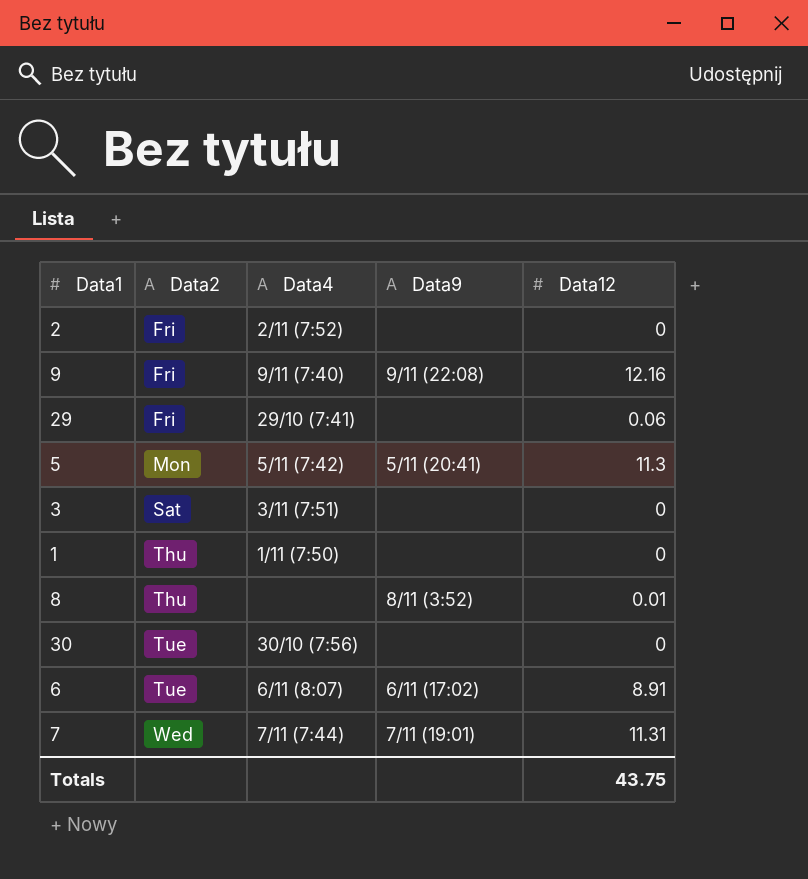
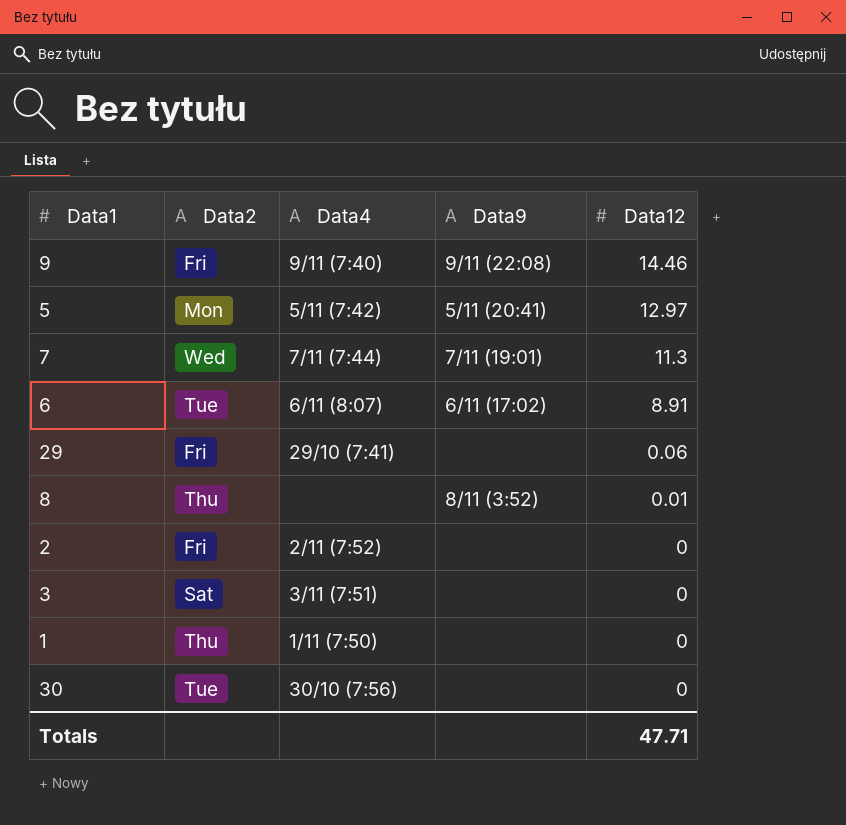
row order: Data2 ascending -> Data12 descending
9 | Data12: 12.16 -> 14.46
5 | Data12: 11.3 -> 12.97
7 | Data12: 11.31 -> 11.3
Totals | Data12: 43.75 -> 47.71

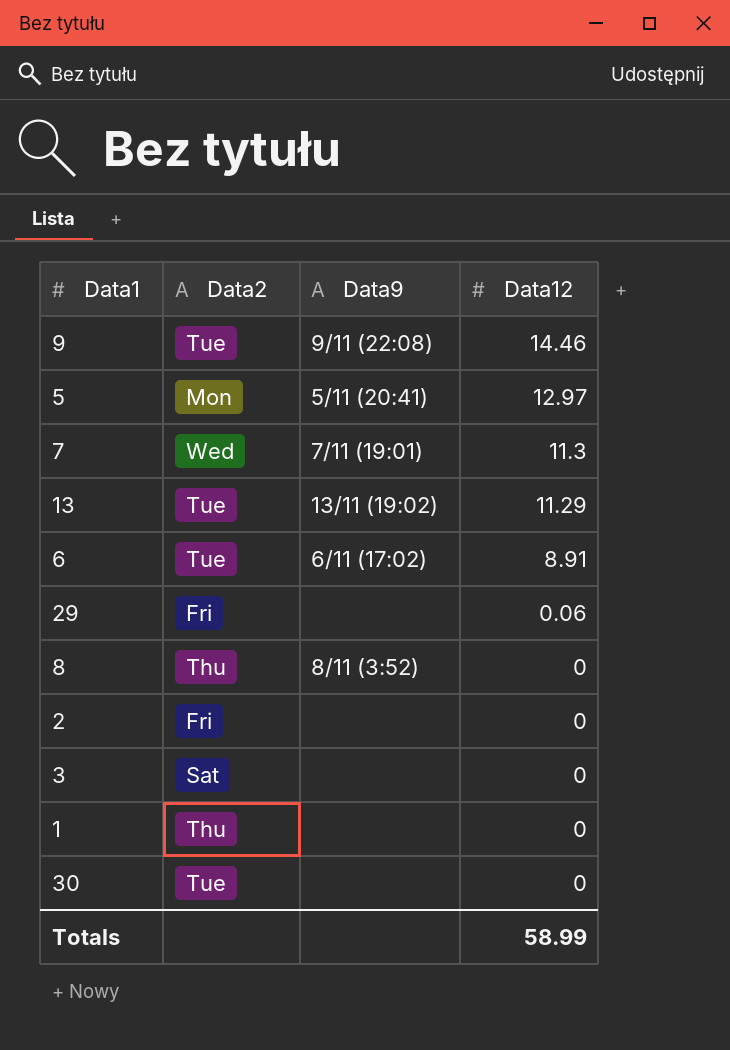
column Data4 | position: 3 -> none
9 | Data2: Fri -> Tue
row 13: none -> Tue | 13/11 (19:02) | 11.29
8 | Data12: 0.01 -> 0
Totals | Data12: 47.71 -> 58.99

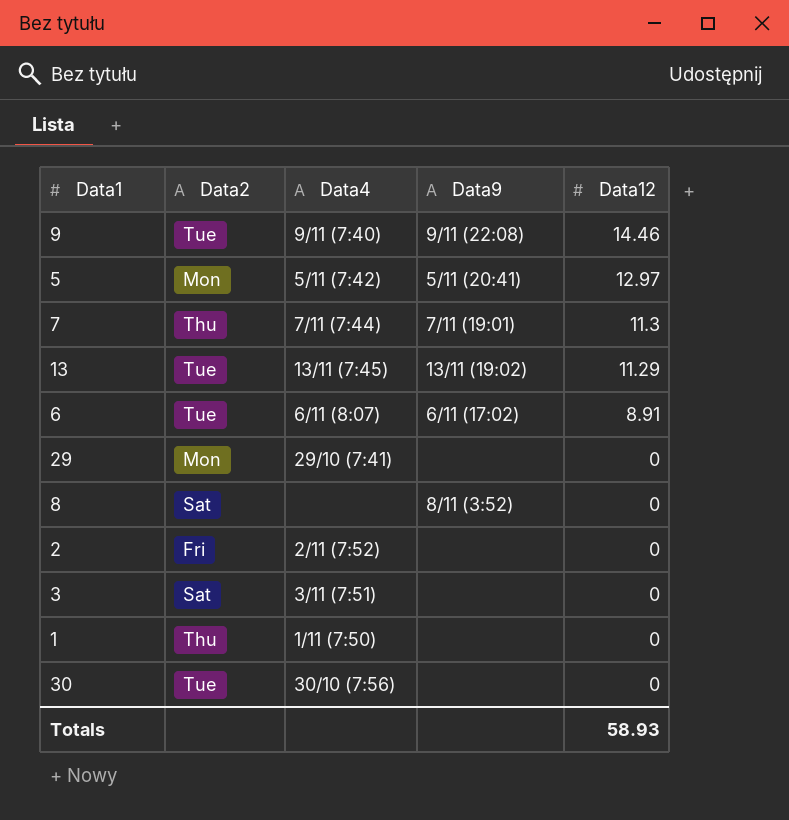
column Data4 | position: none -> 3
7 | Data2: Wed -> Thu
29 | Data2: Fri -> Mon
29 | Data12: 0.06 -> 0
8 | Data2: Thu -> Sat
Totals | Data12: 58.99 -> 58.93

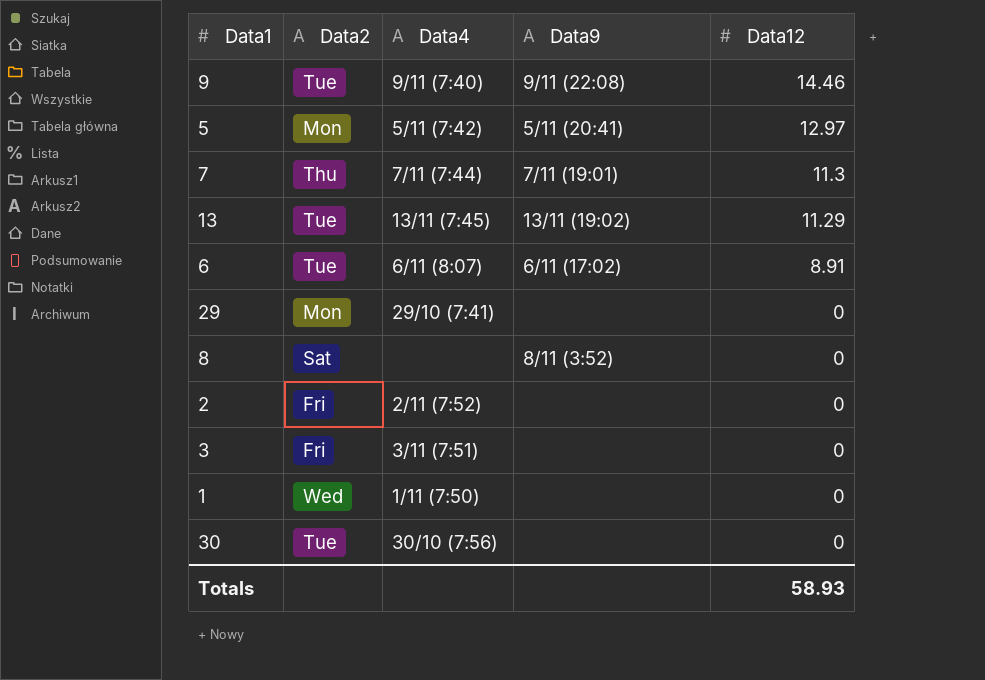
3 | Data2: Sat -> Fri
1 | Data2: Thu -> Wed

